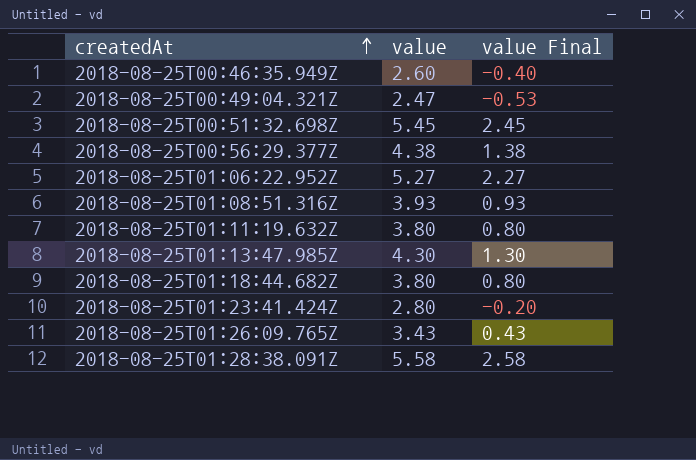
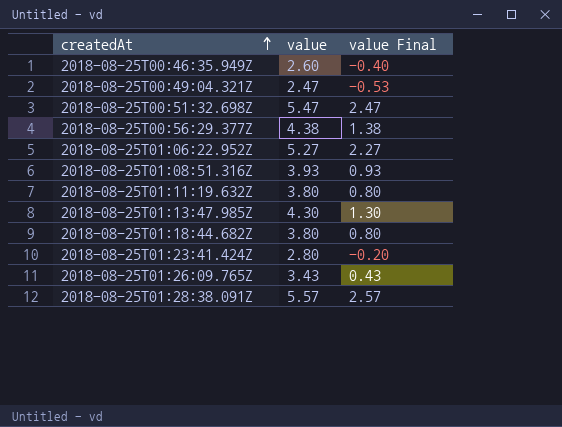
2018-08-25T00:51:32.698Z | value: 5.45 -> 5.47
2018-08-25T00:51:32.698Z | value Final: 2.45 -> 2.47
2018-08-25T01:28:38.091Z | value: 5.58 -> 5.57
2018-08-25T01:28:38.091Z | value Final: 2.58 -> 2.57

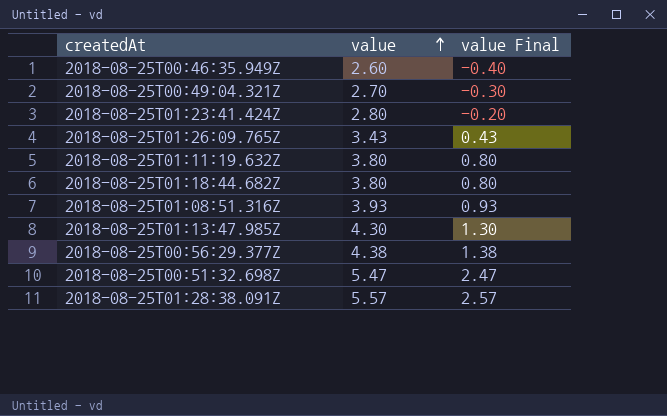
row order: createdAt ascending -> value ascending
row 2018-08-25T01:06:22.952Z: 5.27 | 2.27 -> none
2018-08-25T00:49:04.321Z | value: 2.47 -> 2.70
2018-08-25T00:49:04.321Z | value Final: -0.53 -> -0.30

